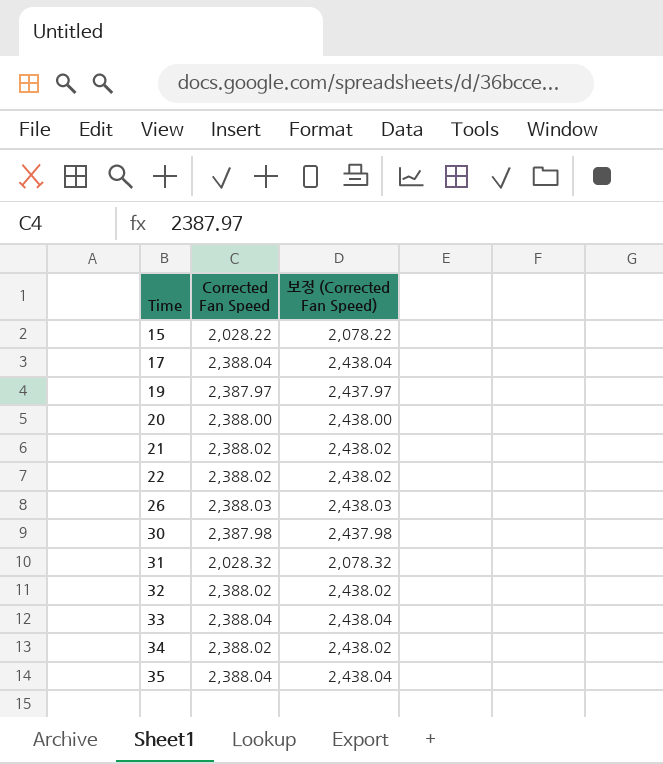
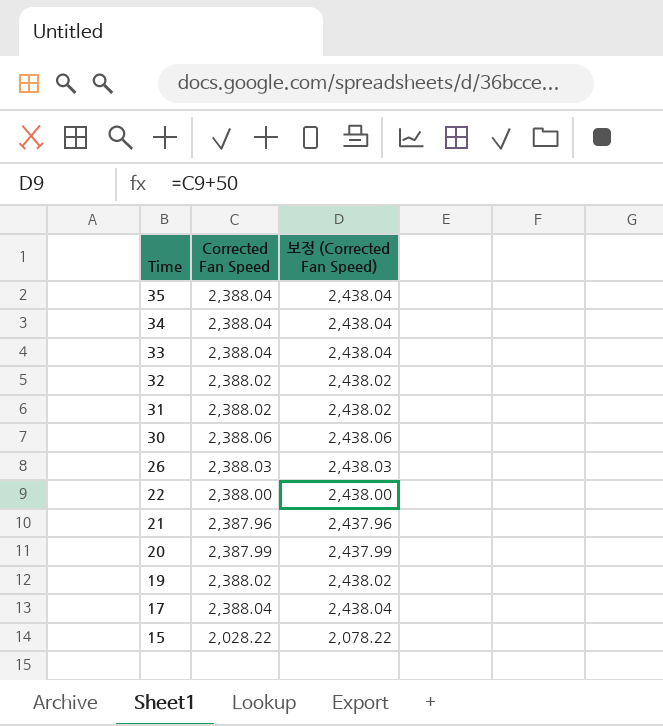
row order: Time ascending -> Time descending
34 | Corrected Fan Speed: 2,388.02 -> 2,388.04
34 | 보정 (Corrected Fan Speed): 2,438.02 -> 2,438.04
31 | Corrected Fan Speed: 2,028.32 -> 2,388.02
31 | 보정 (Corrected Fan Speed): 2,078.32 -> 2,438.02
30 | Corrected Fan Speed: 2,387.98 -> 2,388.06
30 | 보정 (Corrected Fan Speed): 2,437.98 -> 2,438.06
22 | Corrected Fan Speed: 2,388.02 -> 2,388.00
22 | 보정 (Corrected Fan Speed): 2,438.02 -> 2,438.00
21 | Corrected Fan Speed: 2,388.02 -> 2,387.96
21 | 보정 (Corrected Fan Speed): 2,438.02 -> 2,437.96
20 | Corrected Fan Speed: 2,388.00 -> 2,387.99
20 | 보정 (Corrected Fan Speed): 2,438.00 -> 2,437.99
19 | Corrected Fan Speed: 2,387.97 -> 2,388.02
19 | 보정 (Corrected Fan Speed): 2,437.97 -> 2,438.02

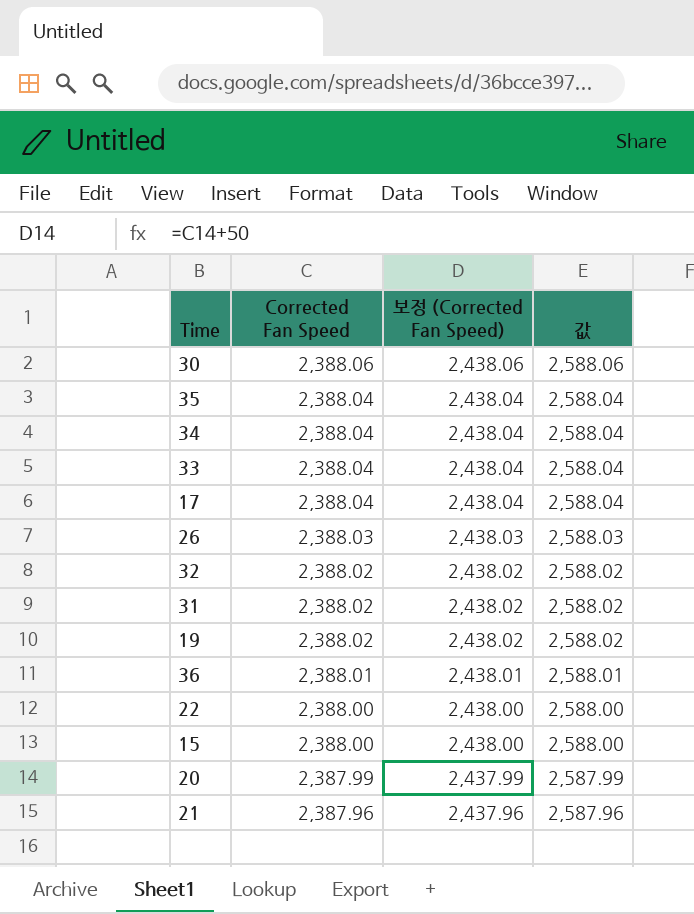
row order: Time descending -> Corrected Fan Speed descending
column 값 | formula: none -> [Corrected Fan Speed] + 200
row 36: none -> 2,388.01 | 2,438.01 | 2,588.01
15 | Corrected Fan Speed: 2,028.22 -> 2,388.00
15 | 보정 (Corrected Fan Speed): 2,078.22 -> 2,438.00

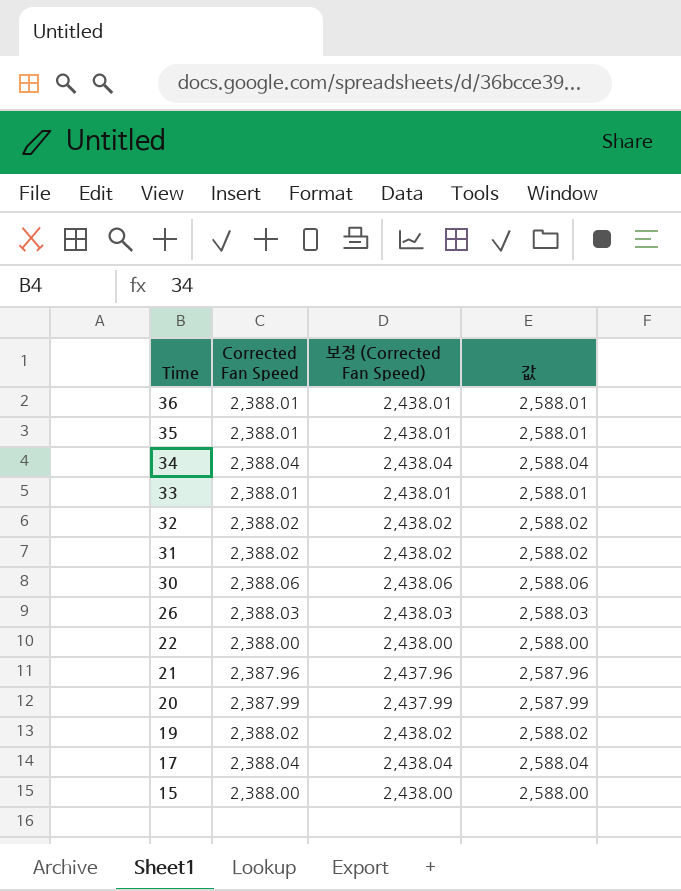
row order: Corrected Fan Speed descending -> Time descending
35 | Corrected Fan Speed: 2,388.04 -> 2,388.01
35 | 보정 (Corrected Fan Speed): 2,438.04 -> 2,438.01
35 | 값: 2,588.04 -> 2,588.01
33 | Corrected Fan Speed: 2,388.04 -> 2,388.01
33 | 보정 (Corrected Fan Speed): 2,438.04 -> 2,438.01
33 | 값: 2,588.04 -> 2,588.01

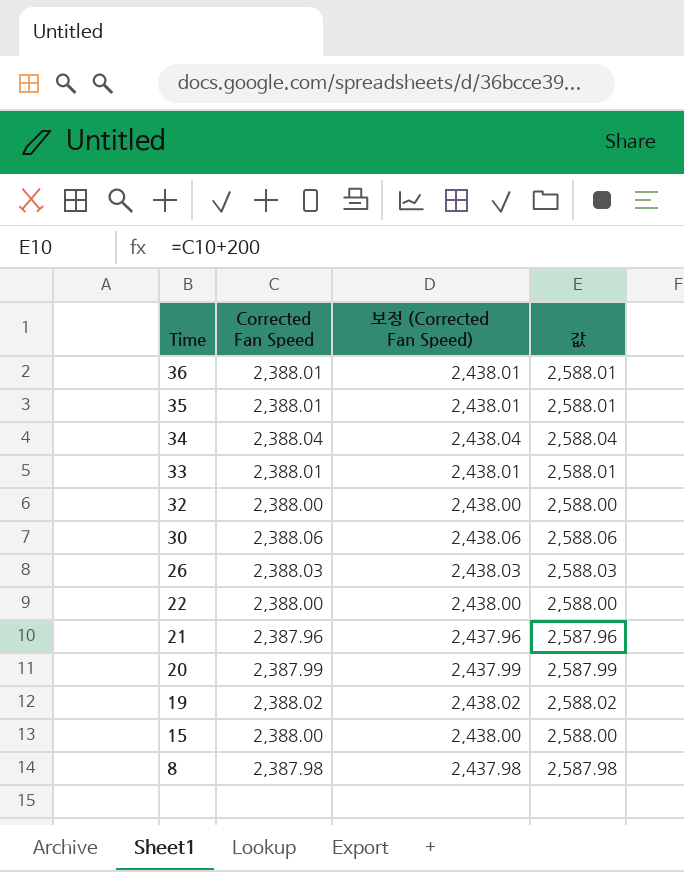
row 31: 2,388.02 | 2,438.02 | 2,588.02 -> none
row 17: 2,388.04 | 2,438.04 | 2,588.04 -> none
32 | Corrected Fan Speed: 2,388.02 -> 2,388.00
32 | 보정 (Corrected Fan Speed): 2,438.02 -> 2,438.00
32 | 값: 2,588.02 -> 2,588.00
row 8: none -> 2,387.98 | 2,437.98 | 2,587.98

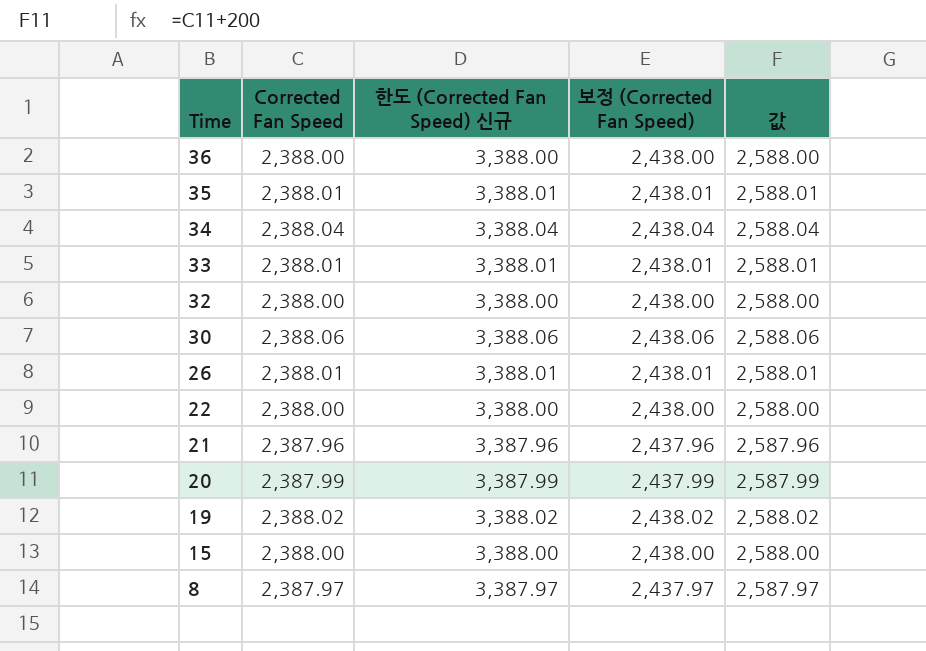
column 한도 (Corrected Fan Speed) 신규 | formula: none -> [Corrected Fan Speed] + 1000
36 | Corrected Fan Speed: 2,388.01 -> 2,388.00
36 | 보정 (Corrected Fan Speed): 2,438.01 -> 2,438.00
36 | 값: 2,588.01 -> 2,588.00
26 | Corrected Fan Speed: 2,388.03 -> 2,388.01
26 | 보정 (Corrected Fan Speed): 2,438.03 -> 2,438.01
26 | 값: 2,588.03 -> 2,588.01
8 | Corrected Fan Speed: 2,387.98 -> 2,387.97
8 | 보정 (Corrected Fan Speed): 2,437.98 -> 2,437.97
8 | 값: 2,587.98 -> 2,587.97

